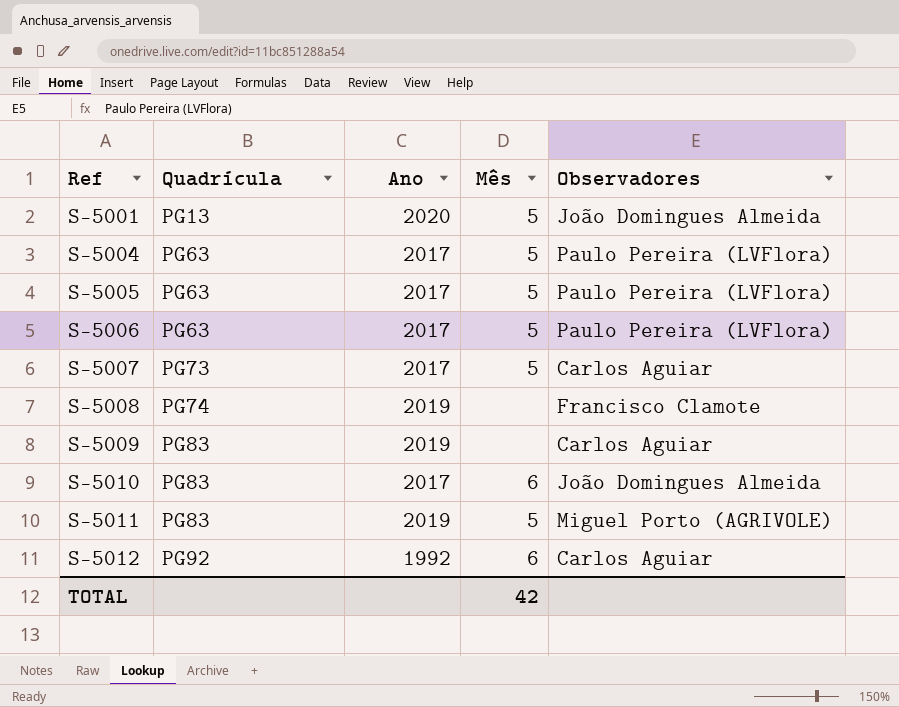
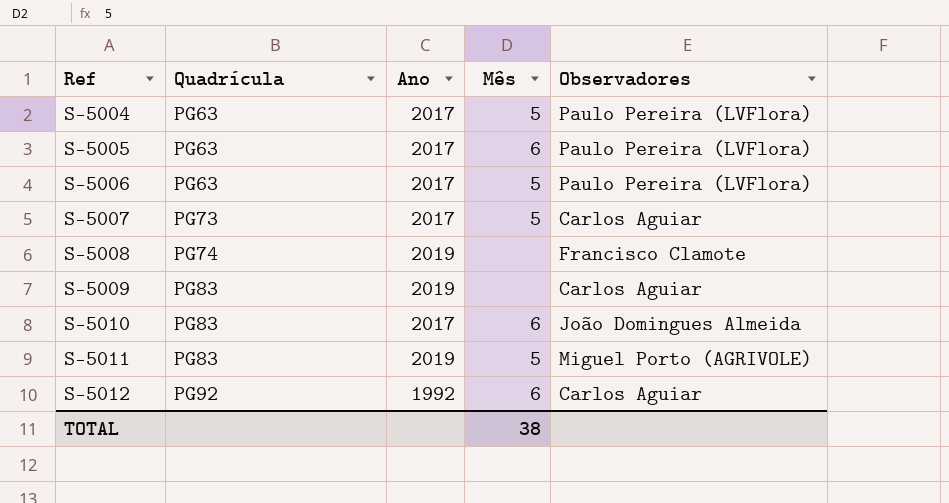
row S-5001: PG13 | 2020 | 5 | João Domingues Almeida -> none
S-5005 | Mês: 5 -> 6
TOTAL | Mês: 42 -> 38

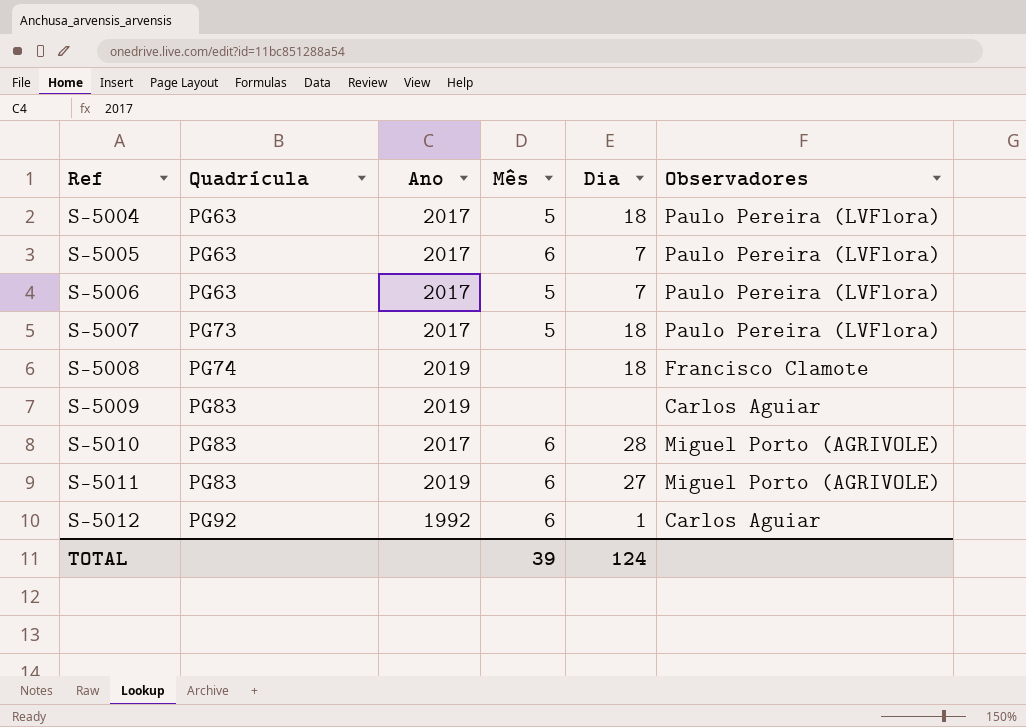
column Dia | position: none -> 5
S-5007 | Observadores: Carlos Aguiar -> Paulo Pereira (LVFlora)
S-5010 | Observadores: João Domingues Almeida -> Miguel Porto (AGRIVOLE)
S-5011 | Mês: 5 -> 6
TOTAL | Mês: 38 -> 39

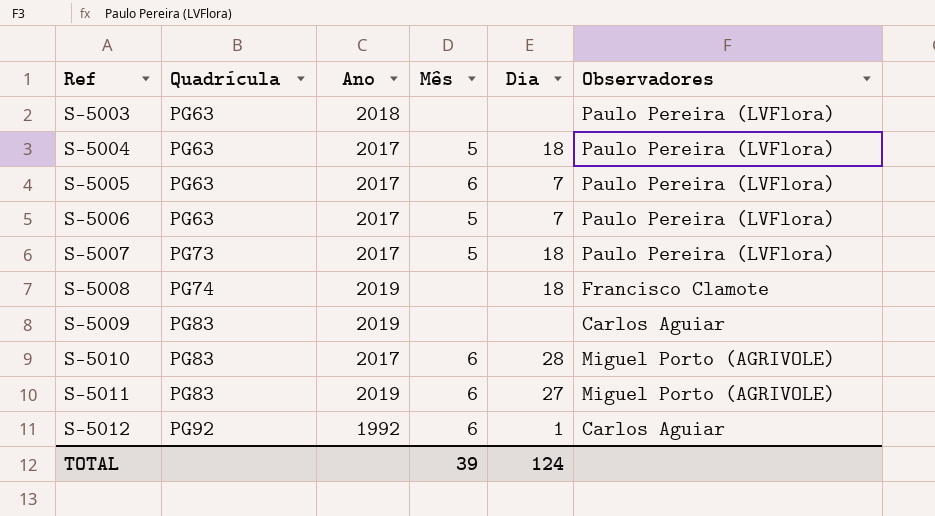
row S-5003: none -> PG63 | 2018 | none | none | Paulo Pereira (LVFlora)

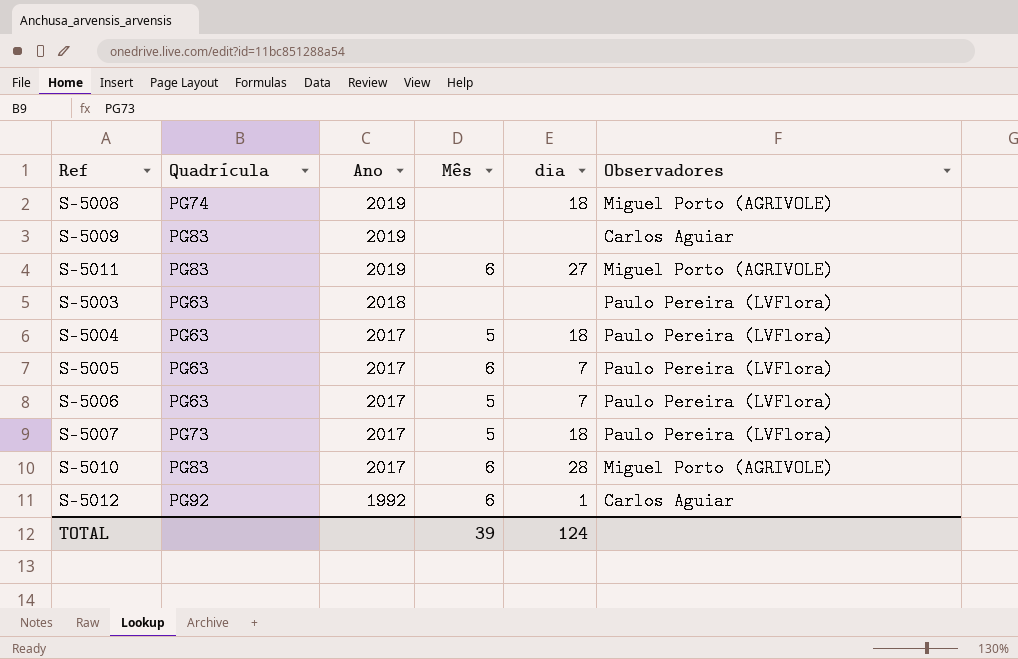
row order: Ref ascending -> Ano descending
column name: Dia -> dia
S-5008 | Observadores: Francisco Clamote -> Miguel Porto (AGRIVOLE)

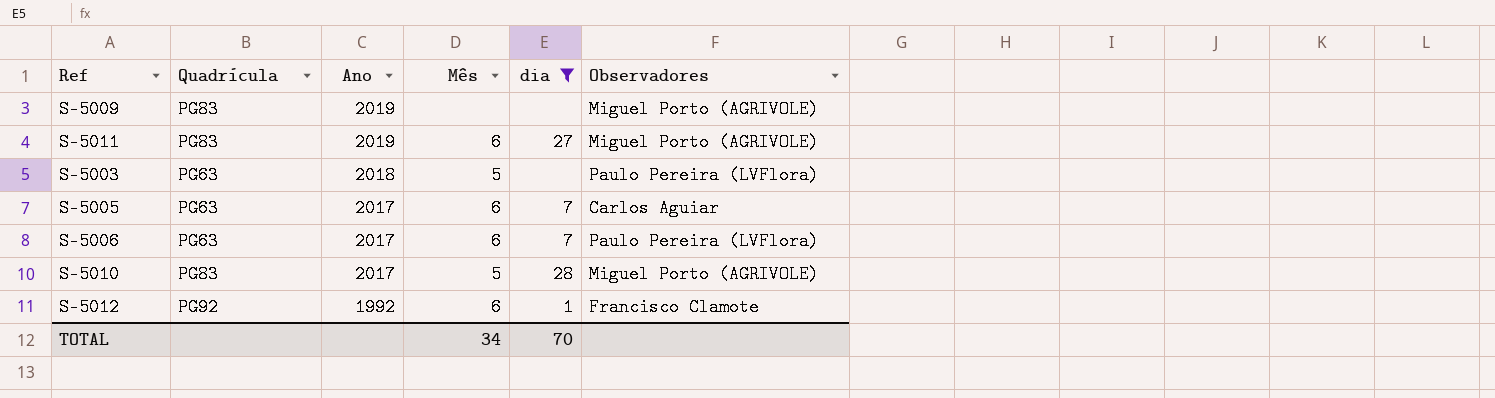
filter: none -> dia != 18
S-5009 | Observadores: Carlos Aguiar -> Miguel Porto (AGRIVOLE)
S-5003 | Mês: none -> 5
S-5005 | Observadores: Paulo Pereira (LVFlora) -> Carlos Aguiar
S-5006 | Mês: 5 -> 6
S-5010 | Mês: 6 -> 5
S-5012 | Observadores: Carlos Aguiar -> Francisco Clamote
TOTAL | Mês: 39 -> 34
TOTAL | dia: 124 -> 70

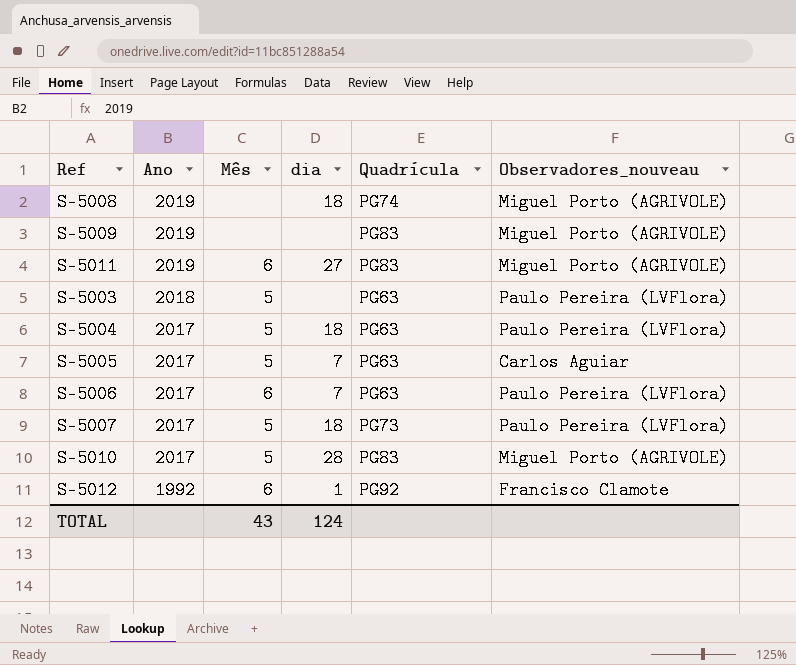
filter: dia != 18 -> none
column Quadrícula | position: 2 -> 5
column name: Observadores -> Observadores_nouveau
S-5005 | Mês: 6 -> 5
TOTAL | Mês: 34 -> 43
TOTAL | dia: 70 -> 124

